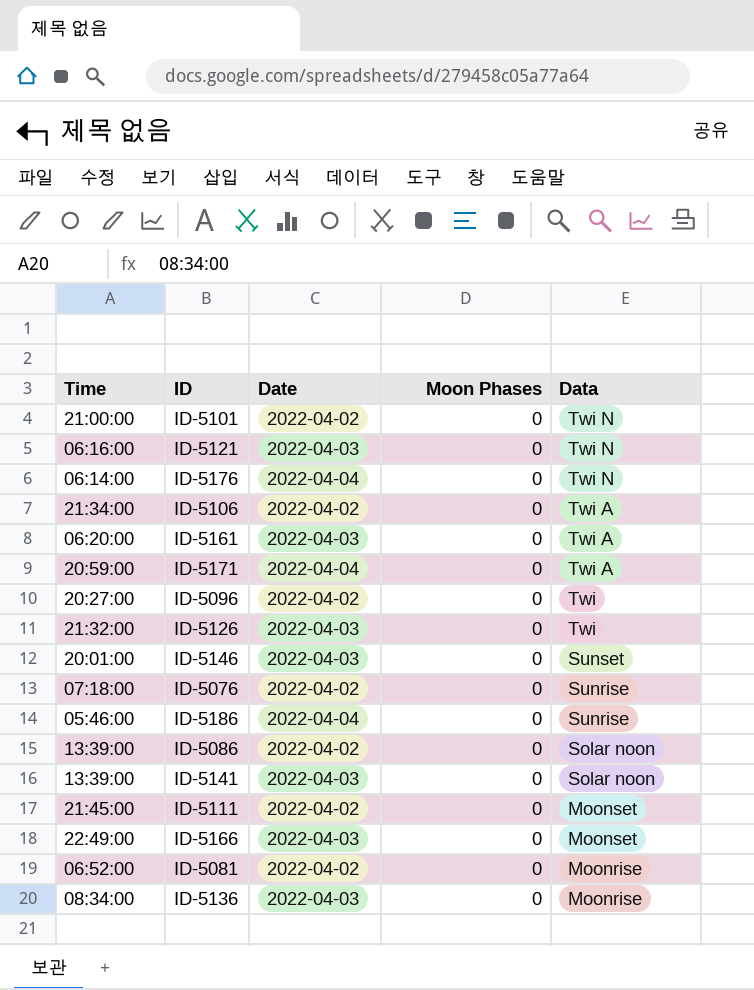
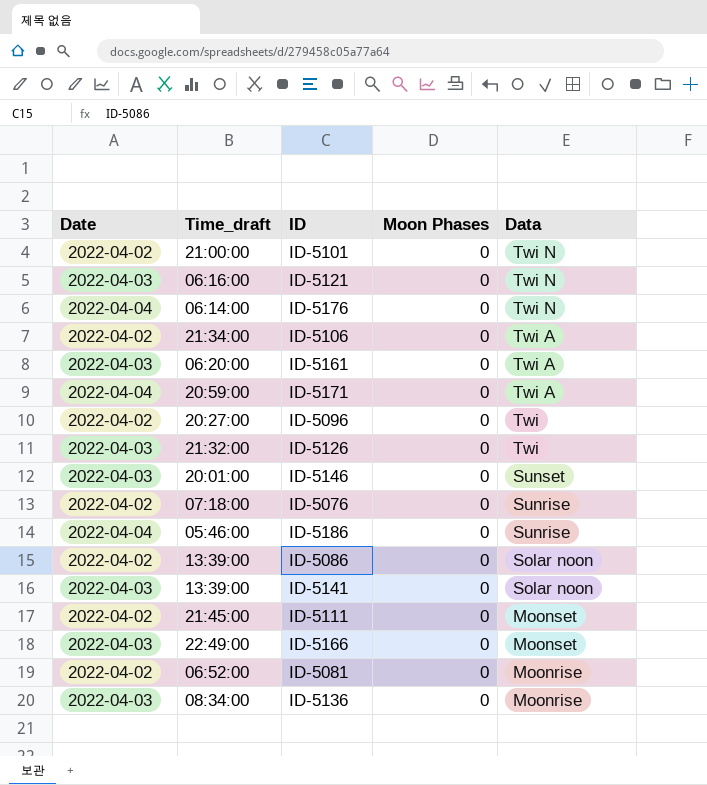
column Date | position: 3 -> 1
column name: Time -> Time_draft

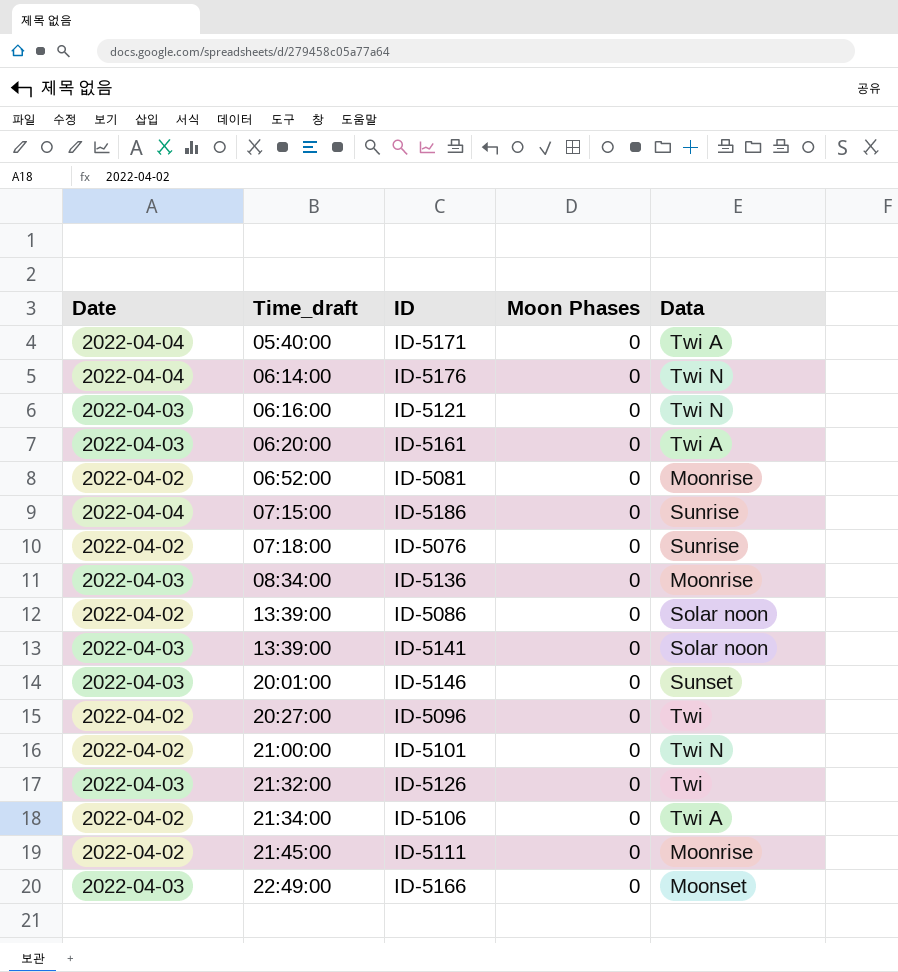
row order: Data descending -> Time_draft ascending
ID-5171 | Time_draft: 20:59:00 -> 05:40:00
ID-5186 | Time_draft: 05:46:00 -> 07:15:00
ID-5111 | Data: Moonset -> Moonrise

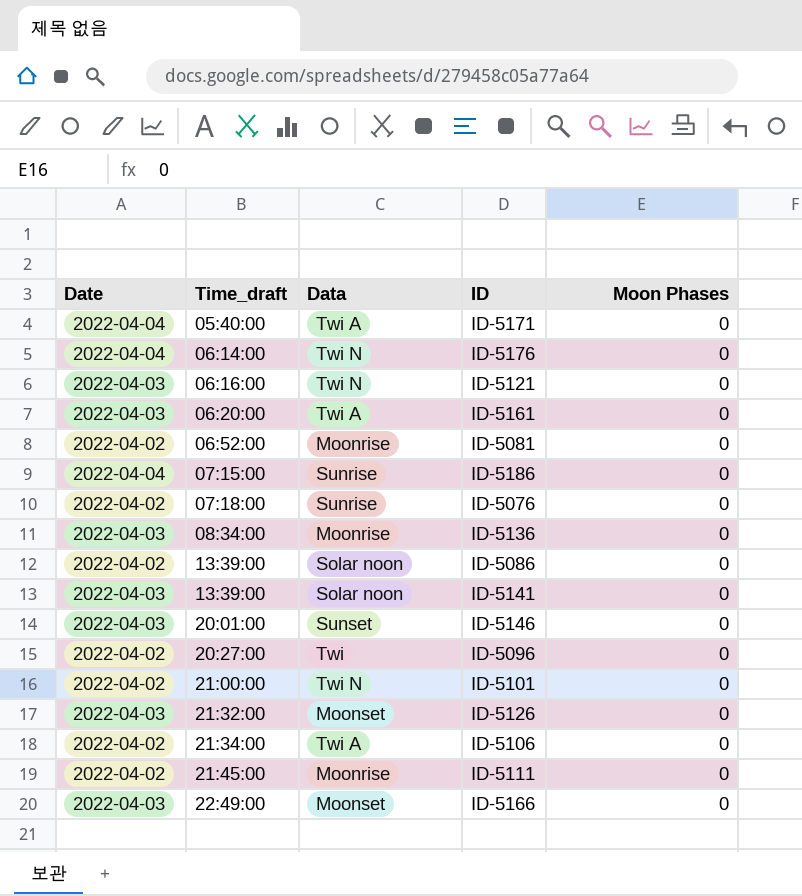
column Data | position: 5 -> 3
ID-5126 | Data: Twi -> Moonset

